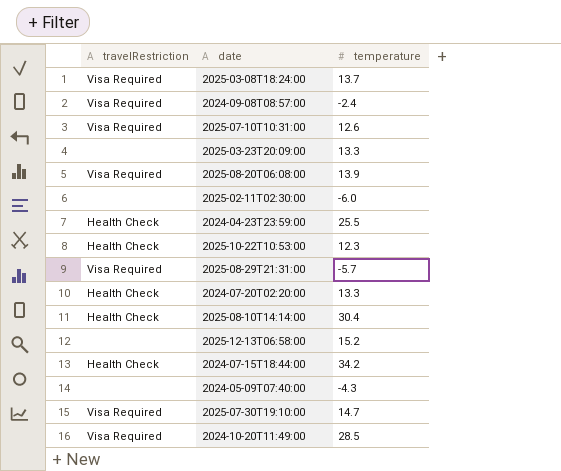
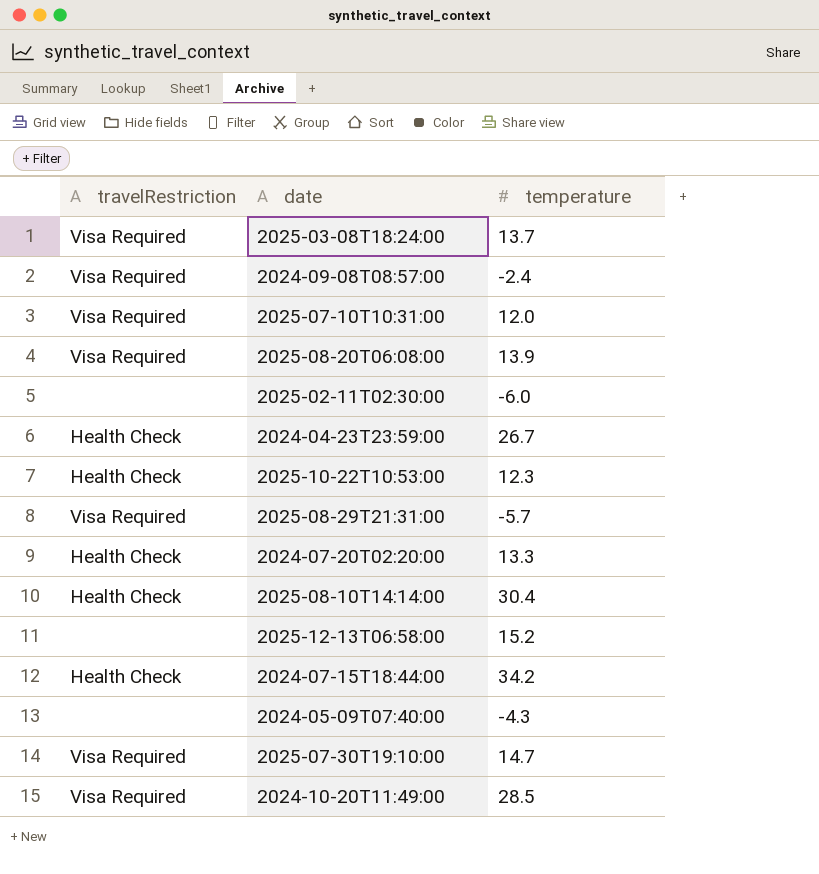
row 2025-03-23T20:09:00: none | 13.3 -> none
2025-07-10T10:31:00 | temperature: 12.6 -> 12.0
2024-04-23T23:59:00 | temperature: 25.5 -> 26.7

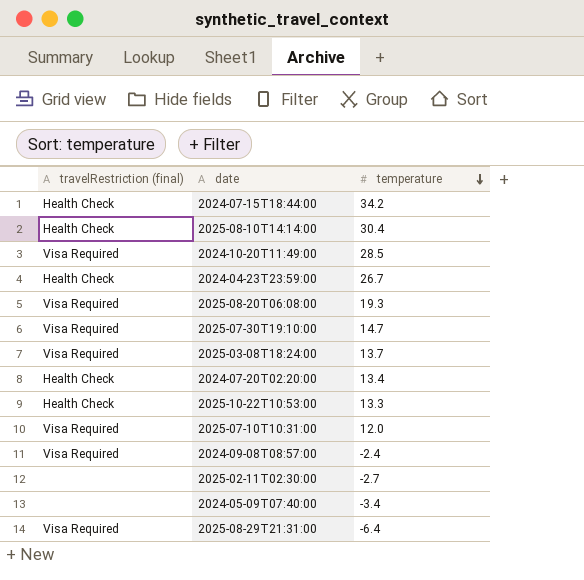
row order: none -> temperature descending
column name: travelRestriction -> travelRestriction (final)
row 2025-12-13T06:58:00: none | 15.2 -> none
2025-08-20T06:08:00 | temperature: 13.9 -> 19.3
2024-07-20T02:20:00 | temperature: 13.3 -> 13.4
2025-10-22T10:53:00 | temperature: 12.3 -> 13.3
2025-02-11T02:30:00 | temperature: -6.0 -> -2.7
2024-05-09T07:40:00 | temperature: -4.3 -> -3.4
2025-08-29T21:31:00 | temperature: -5.7 -> -6.4

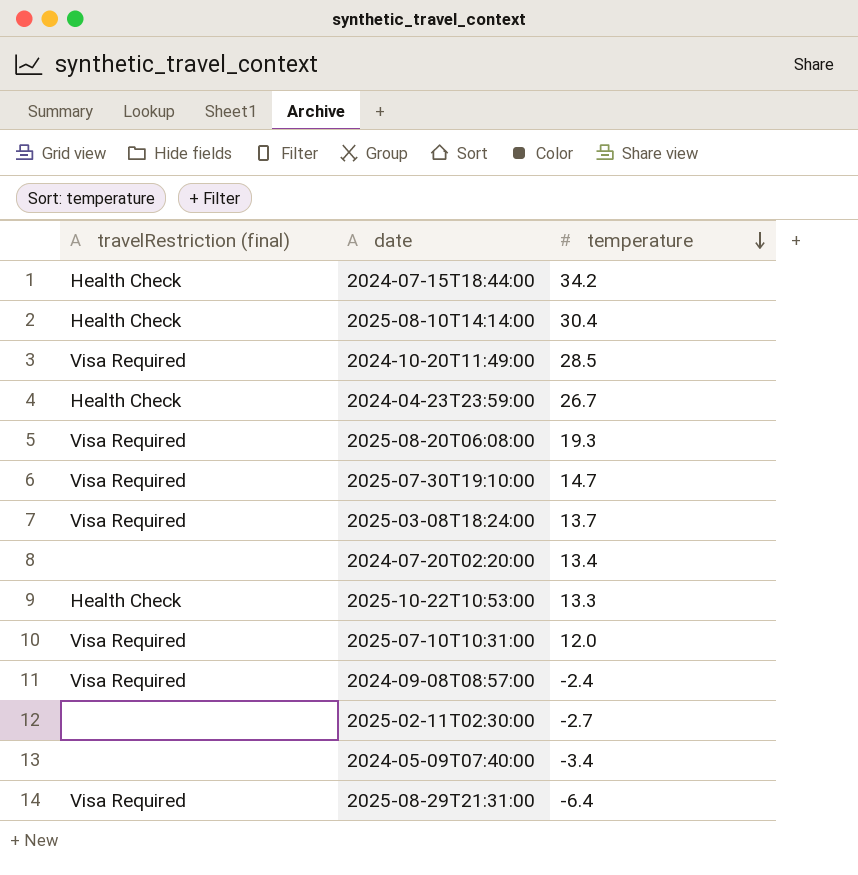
2024-07-20T02:20:00 | travelRestriction (final): Health Check -> none

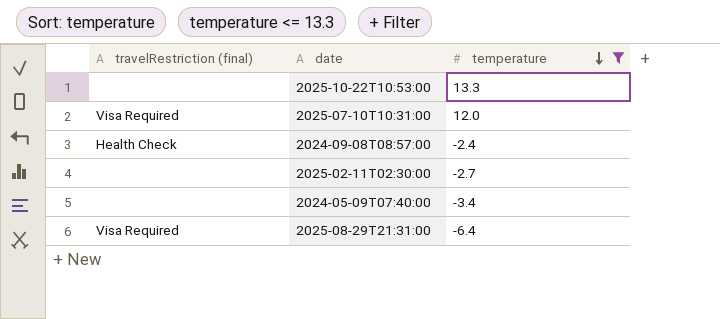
filter: none -> temperature <= 13.3
2025-10-22T10:53:00 | travelRestriction (final): Health Check -> none
2024-09-08T08:57:00 | travelRestriction (final): Visa Required -> Health Check

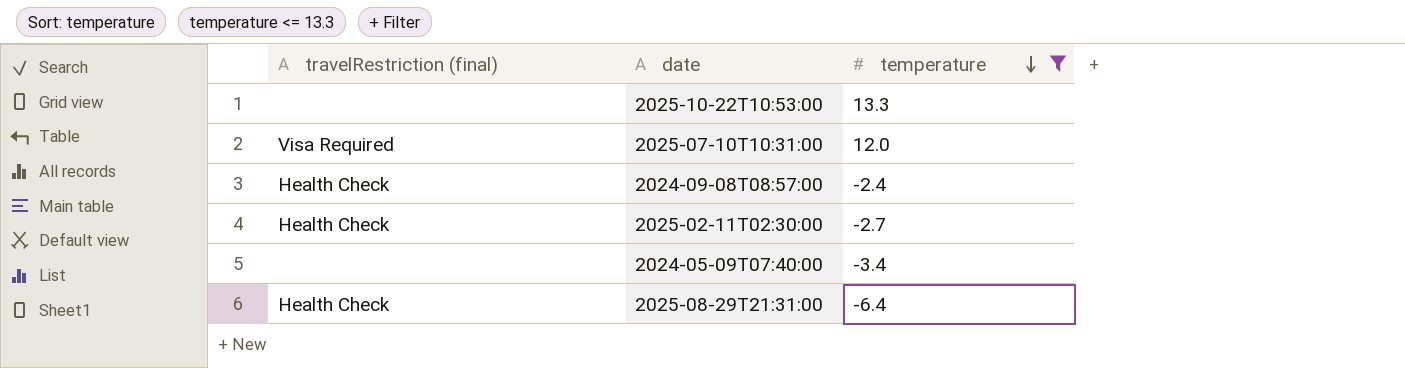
2025-02-11T02:30:00 | travelRestriction (final): none -> Health Check
2025-08-29T21:31:00 | travelRestriction (final): Visa Required -> Health Check

